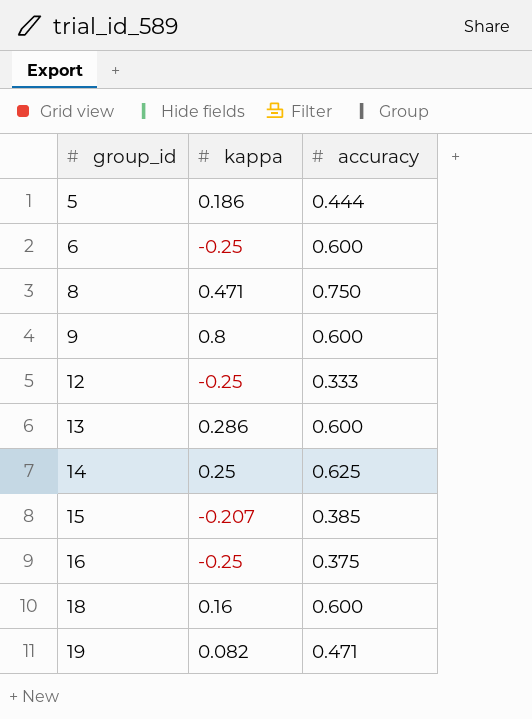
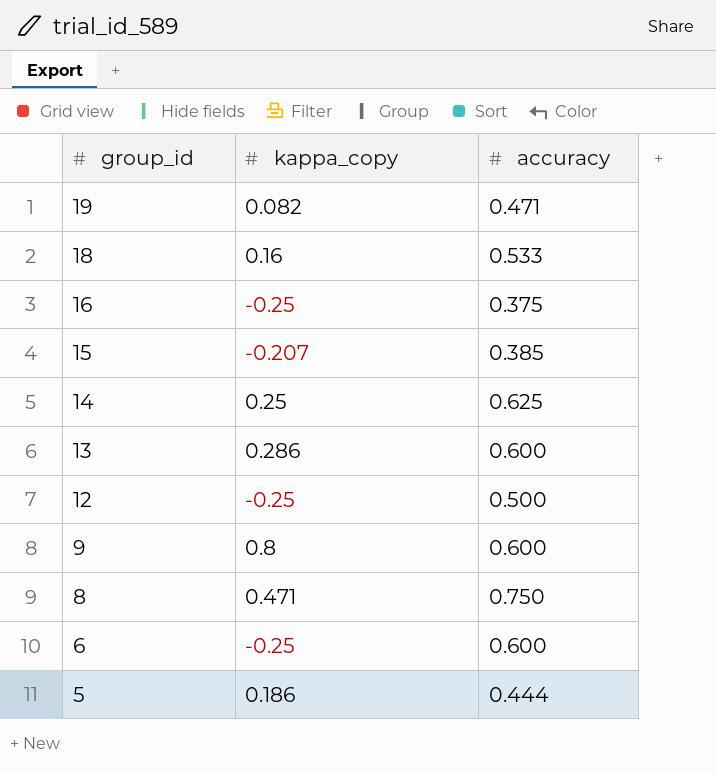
row order: group_id ascending -> group_id descending
column name: kappa -> kappa_copy
18 | accuracy: 0.600 -> 0.533
12 | accuracy: 0.333 -> 0.500

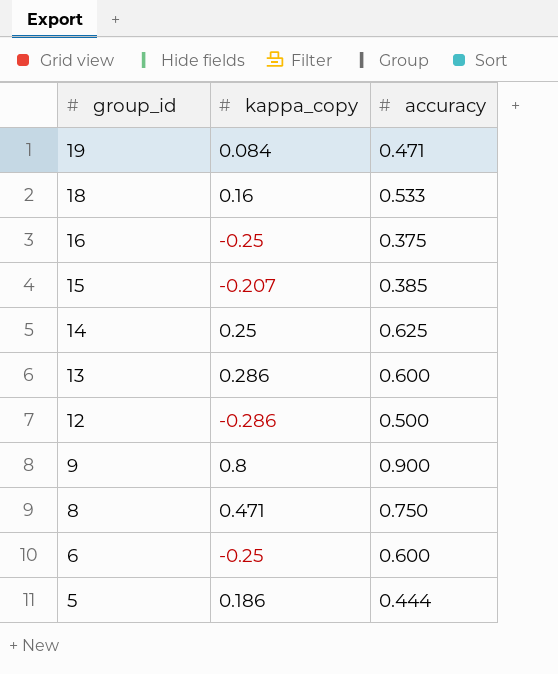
19 | kappa_copy: 0.082 -> 0.084
12 | kappa_copy: -0.25 -> -0.286
9 | accuracy: 0.600 -> 0.900

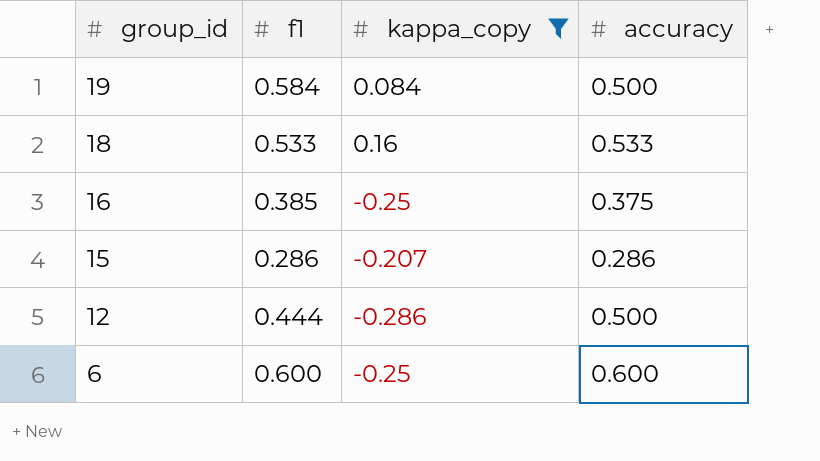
filter: none -> kappa_copy <= 0.16
column f1 | position: none -> 2
19 | accuracy: 0.471 -> 0.500
15 | accuracy: 0.385 -> 0.286

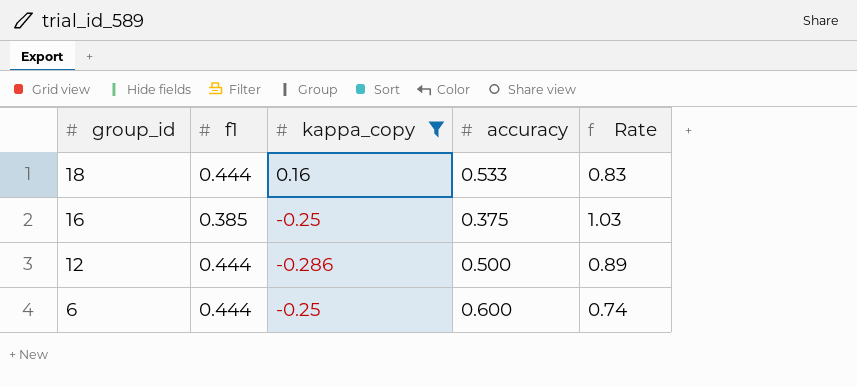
column Rate | formula: none -> [f1] / [accuracy]
row 19: 0.584 | 0.084 | 0.500 -> none
row 15: 0.286 | -0.207 | 0.286 -> none
18 | f1: 0.533 -> 0.444
6 | f1: 0.600 -> 0.444

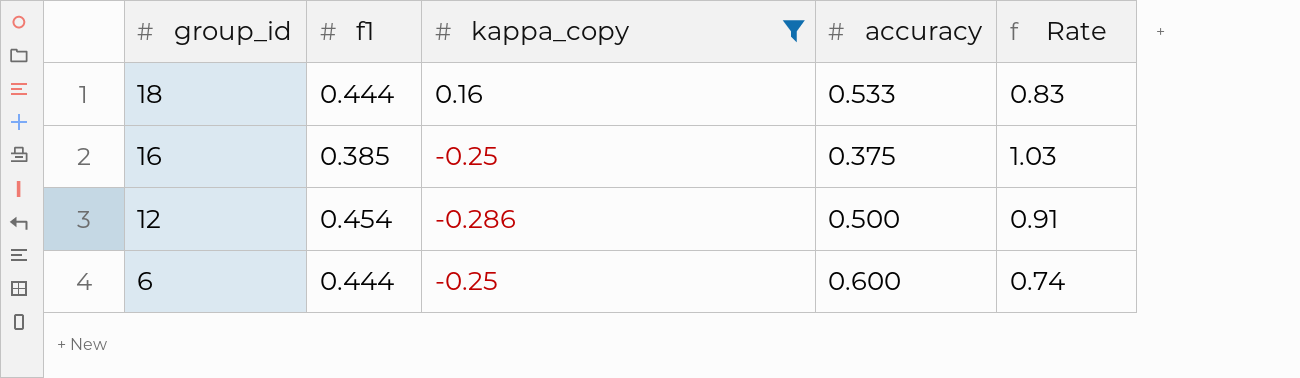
12 | f1: 0.444 -> 0.454
12 | Rate: 0.89 -> 0.91

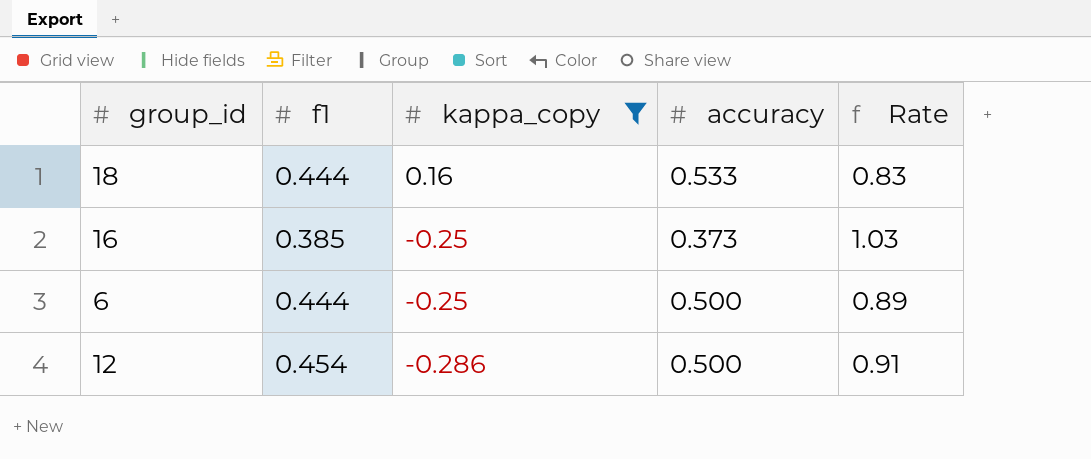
row order: group_id descending -> kappa_copy descending
16 | accuracy: 0.375 -> 0.373
6 | accuracy: 0.600 -> 0.500
6 | Rate: 0.74 -> 0.89

